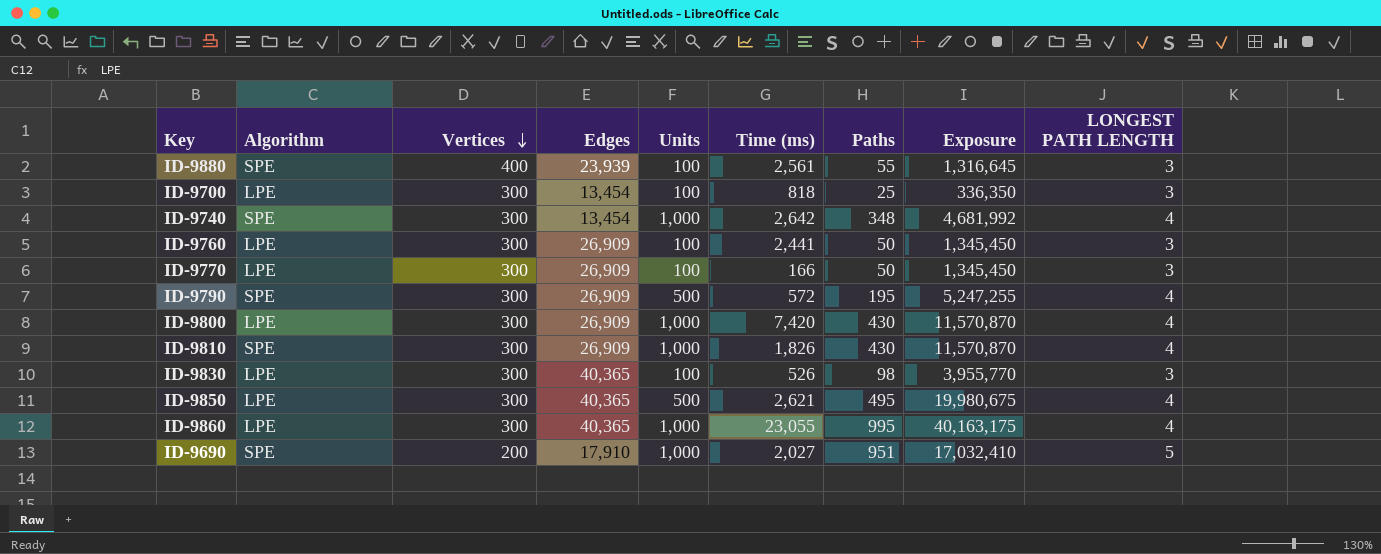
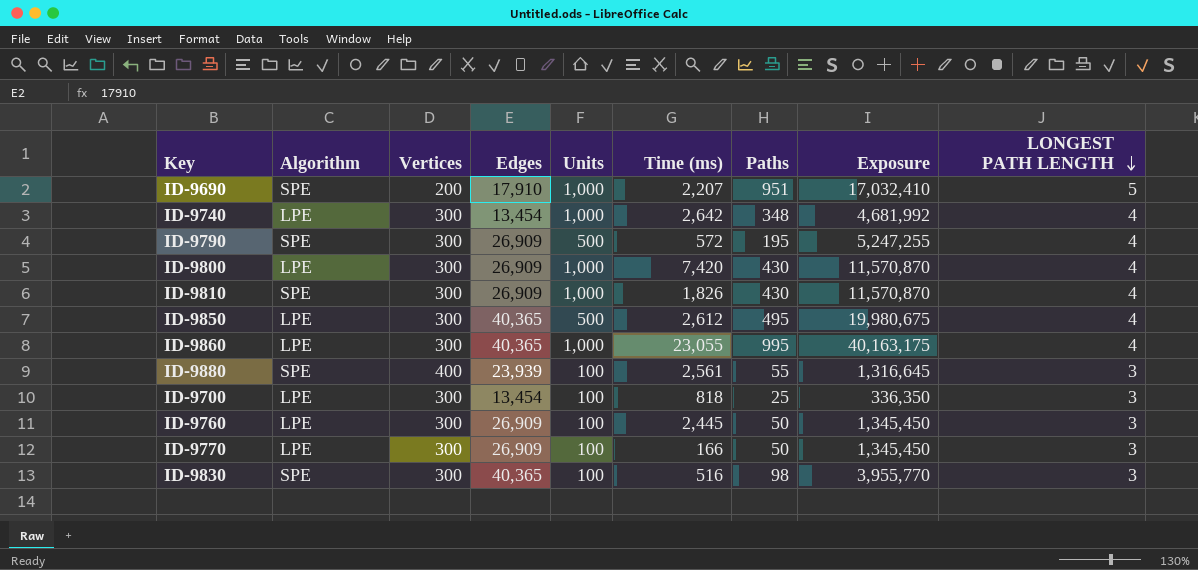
row order: Vertices descending -> LONGEST PATH LENGTH descending
ID-9690 | Time (ms): 2,027 -> 2,207
ID-9740 | Algorithm: SPE -> LPE
ID-9850 | Time (ms): 2,621 -> 2,612
ID-9760 | Time (ms): 2,441 -> 2,445
ID-9830 | Algorithm: LPE -> SPE
ID-9830 | Time (ms): 526 -> 516

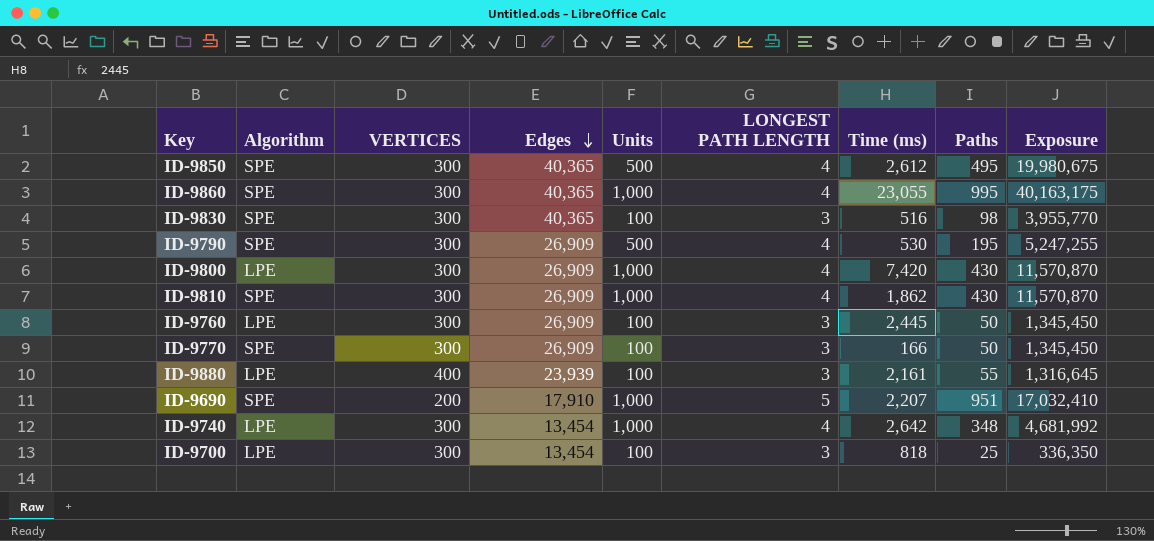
row order: LONGEST PATH LENGTH descending -> Edges descending
column name: Vertices -> VERTICES
column LONGEST PATH LENGTH | position: 9 -> 6
ID-9850 | Algorithm: LPE -> SPE
ID-9860 | Algorithm: LPE -> SPE
ID-9790 | Time (ms): 572 -> 530
ID-9810 | Time (ms): 1,826 -> 1,862
ID-9770 | Algorithm: LPE -> SPE
ID-9880 | Algorithm: SPE -> LPE
ID-9880 | Time (ms): 2,561 -> 2,161

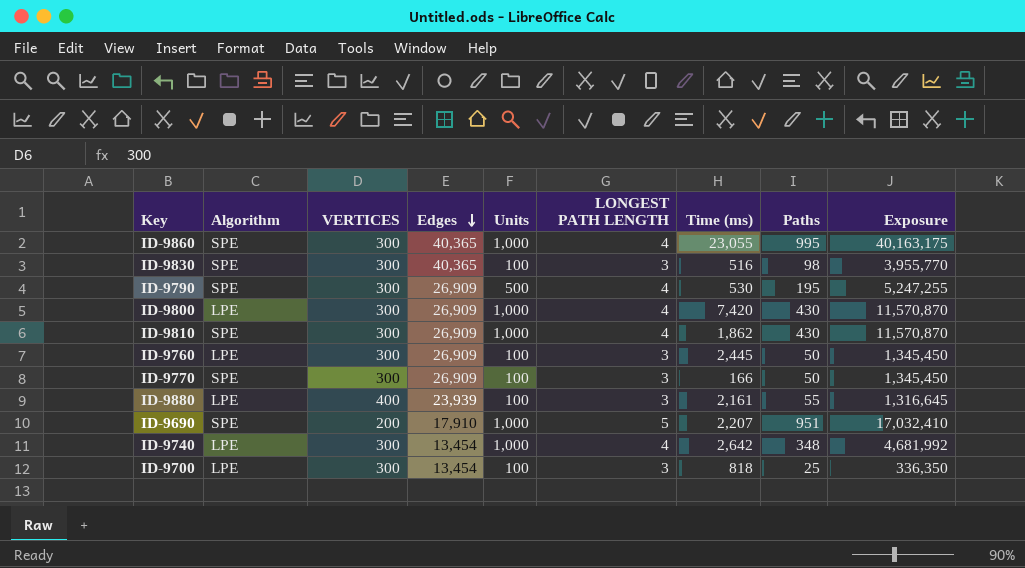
row ID-9850: SPE | 300 | 40,365 | 500 | 4 | 2,612 | 495 | 19,980,675 -> none

